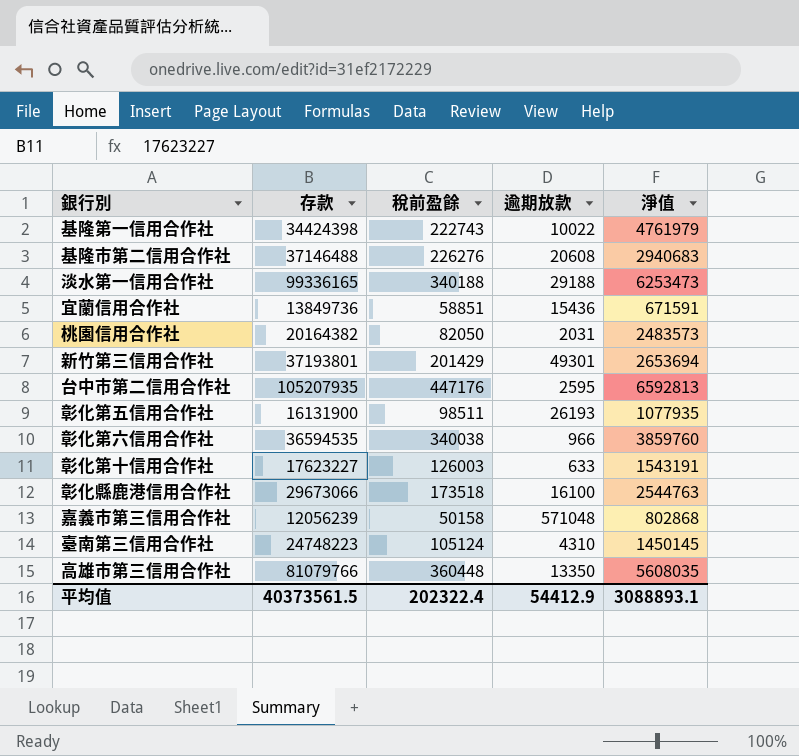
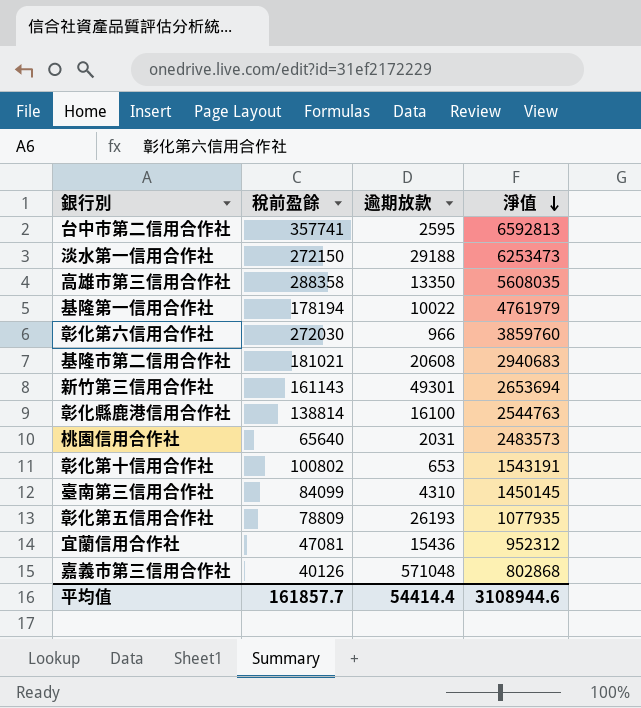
row order: none -> 淨值 descending
column 存款 | position: 2 -> none
台中市第二信用合作社 | 稅前盈餘: 447176 -> 357741
淡水第一信用合作社 | 稅前盈餘: 340188 -> 272150
高雄市第三信用合作社 | 稅前盈餘: 360448 -> 288358
基隆第一信用合作社 | 稅前盈餘: 222743 -> 178194
彰化第六信用合作社 | 稅前盈餘: 340038 -> 272030
基隆市第二信用合作社 | 稅前盈餘: 226276 -> 181021
新竹第三信用合作社 | 稅前盈餘: 201429 -> 161143
彰化縣鹿港信用合作社 | 稅前盈餘: 173518 -> 138814
桃園信用合作社 | 稅前盈餘: 82050 -> 65640
彰化第十信用合作社 | 稅前盈餘: 126003 -> 100802
彰化第十信用合作社 | 逾期放款: 633 -> 653
臺南第三信用合作社 | 稅前盈餘: 105124 -> 84099
彰化第五信用合作社 | 稅前盈餘: 98511 -> 78809
宜蘭信用合作社 | 稅前盈餘: 58851 -> 47081
宜蘭信用合作社 | 淨值: 671591 -> 952312
嘉義市第三信用合作社 | 稅前盈餘: 50158 -> 40126
平均值 | 稅前盈餘: 202322.4 -> 161857.7
平均值 | 逾期放款: 54412.9 -> 54414.4
平均值 | 淨值: 3088893.1 -> 3108944.6

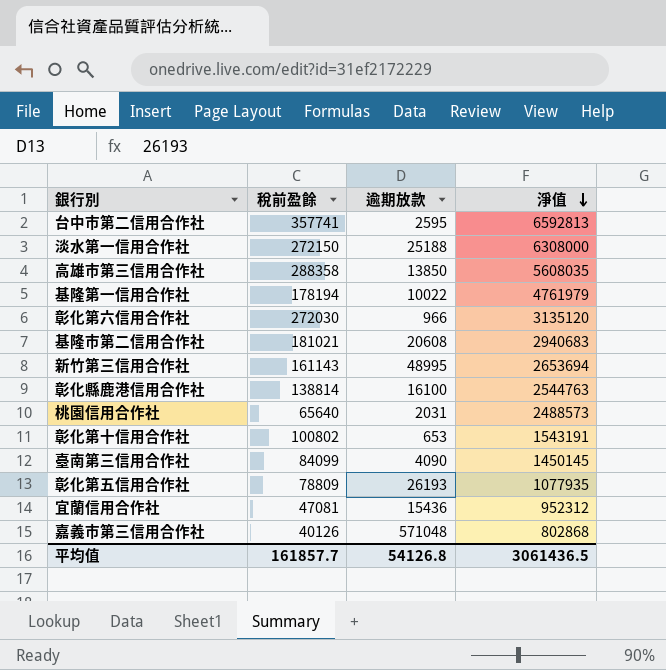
淡水第一信用合作社 | 逾期放款: 29188 -> 25188
淡水第一信用合作社 | 淨值: 6253473 -> 6308000
高雄市第三信用合作社 | 逾期放款: 13350 -> 13850
彰化第六信用合作社 | 淨值: 3859760 -> 3135120
新竹第三信用合作社 | 逾期放款: 49301 -> 48995
桃園信用合作社 | 淨值: 2483573 -> 2488573
臺南第三信用合作社 | 逾期放款: 4310 -> 4090
平均值 | 逾期放款: 54414.4 -> 54126.8
平均值 | 淨值: 3108944.6 -> 3061436.5

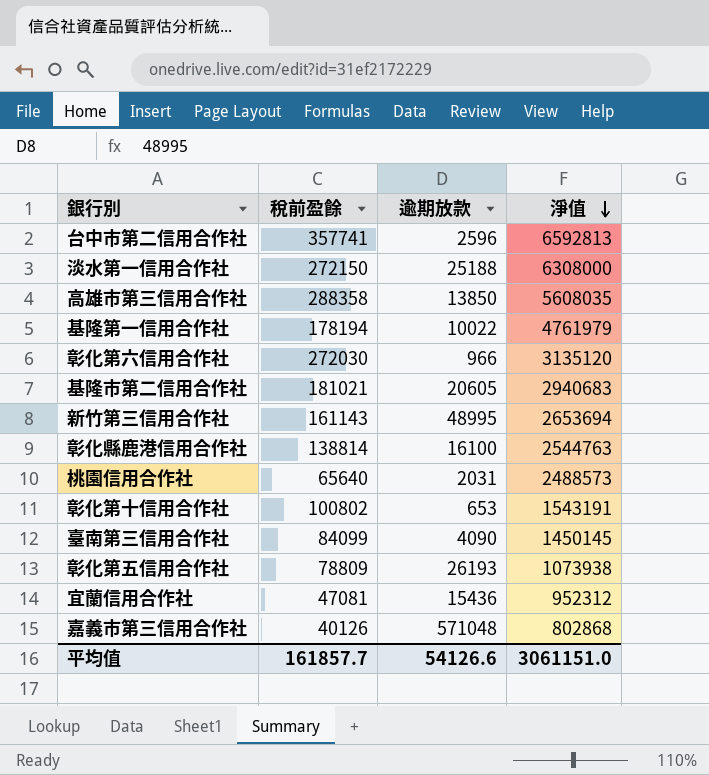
台中市第二信用合作社 | 逾期放款: 2595 -> 2596
基隆市第二信用合作社 | 逾期放款: 20608 -> 20605
彰化第五信用合作社 | 淨值: 1077935 -> 1073938
平均值 | 逾期放款: 54126.8 -> 54126.6
平均值 | 淨值: 3061436.5 -> 3061151.0

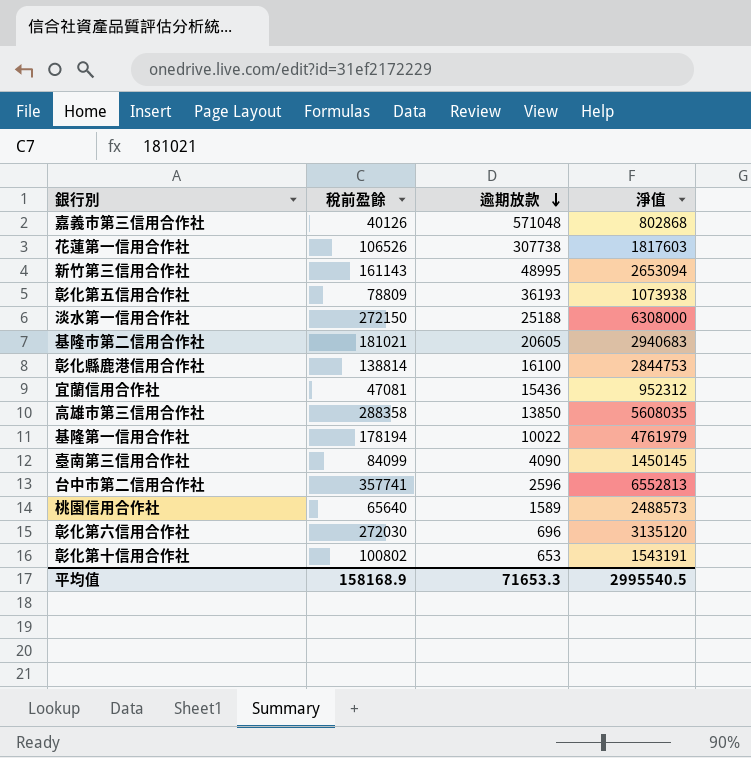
row order: 淨值 descending -> 逾期放款 descending
row 花蓮第一信用合作社: none -> 106526 | 307738 | 1817603
新竹第三信用合作社 | 淨值: 2653694 -> 2653094
彰化第五信用合作社 | 逾期放款: 26193 -> 36193
彰化縣鹿港信用合作社 | 淨值: 2544763 -> 2844753
台中市第二信用合作社 | 淨值: 6592813 -> 6552813
桃園信用合作社 | 逾期放款: 2031 -> 1589
彰化第六信用合作社 | 逾期放款: 966 -> 696
平均值 | 稅前盈餘: 161857.7 -> 158168.9
平均值 | 逾期放款: 54126.6 -> 71653.3
平均值 | 淨值: 3061151.0 -> 2995540.5

